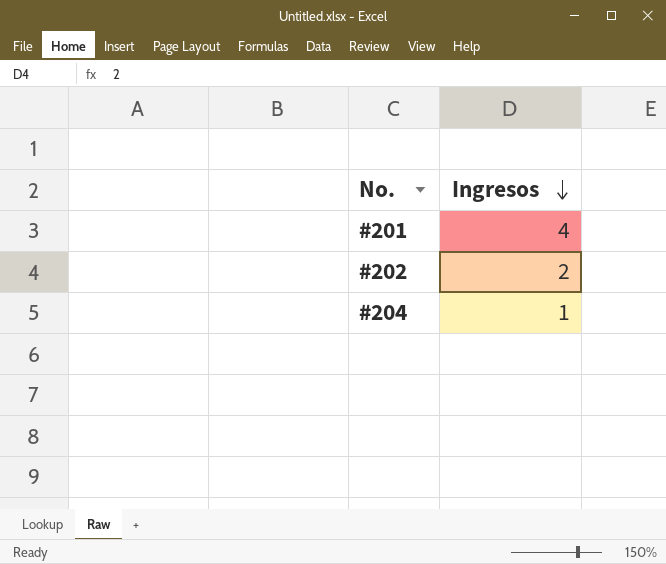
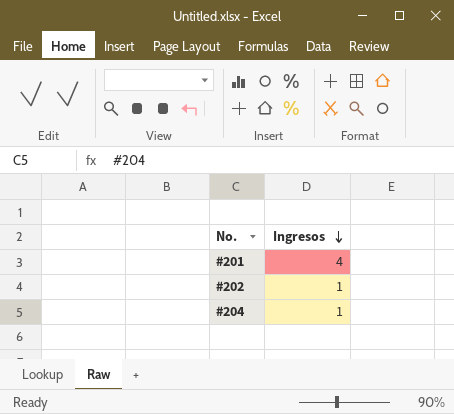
#202 | Ingresos: 2 -> 1

